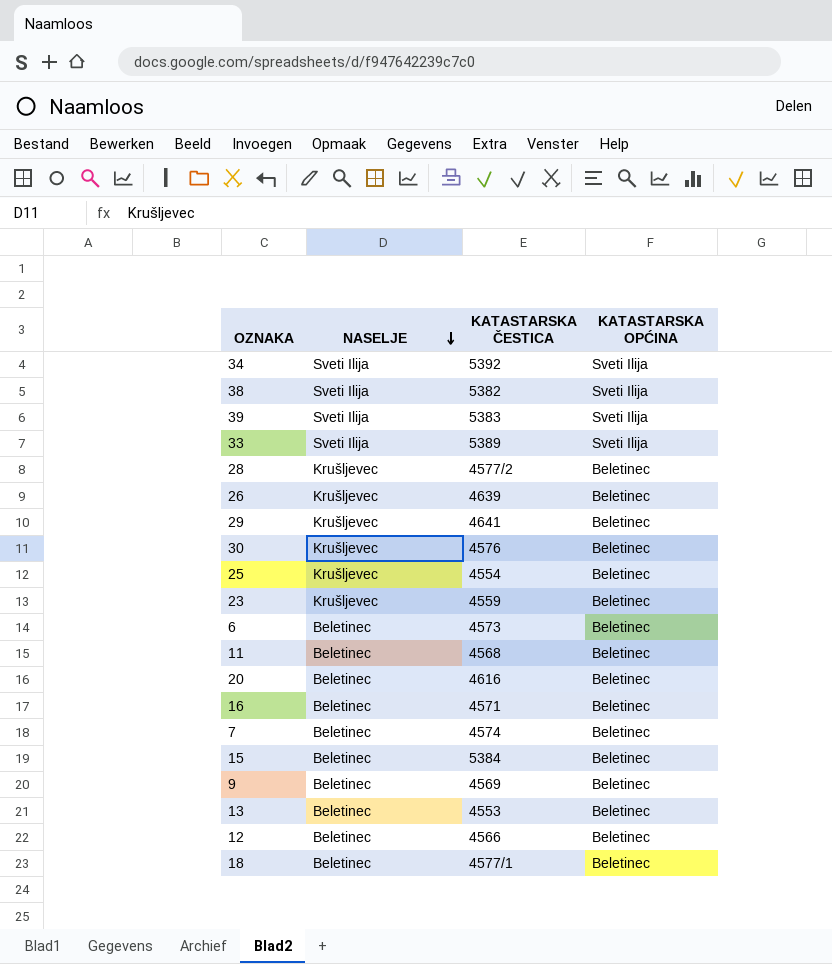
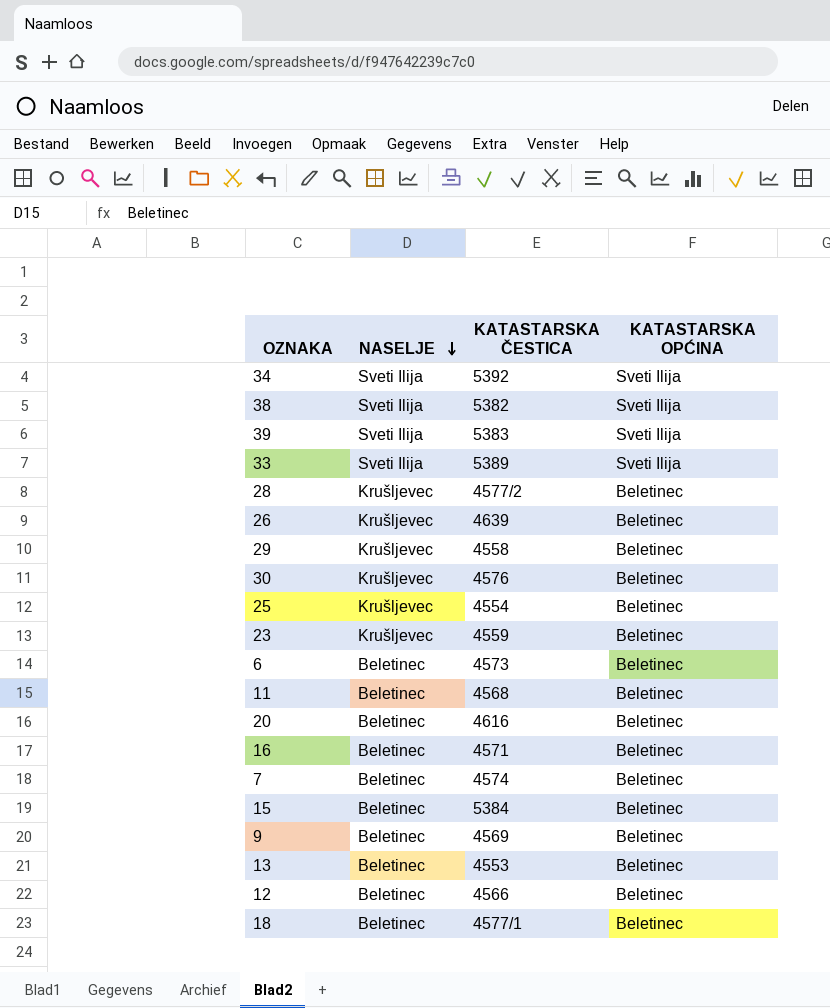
29 | KATASTARSKA ČESTICA: 4641 -> 4558

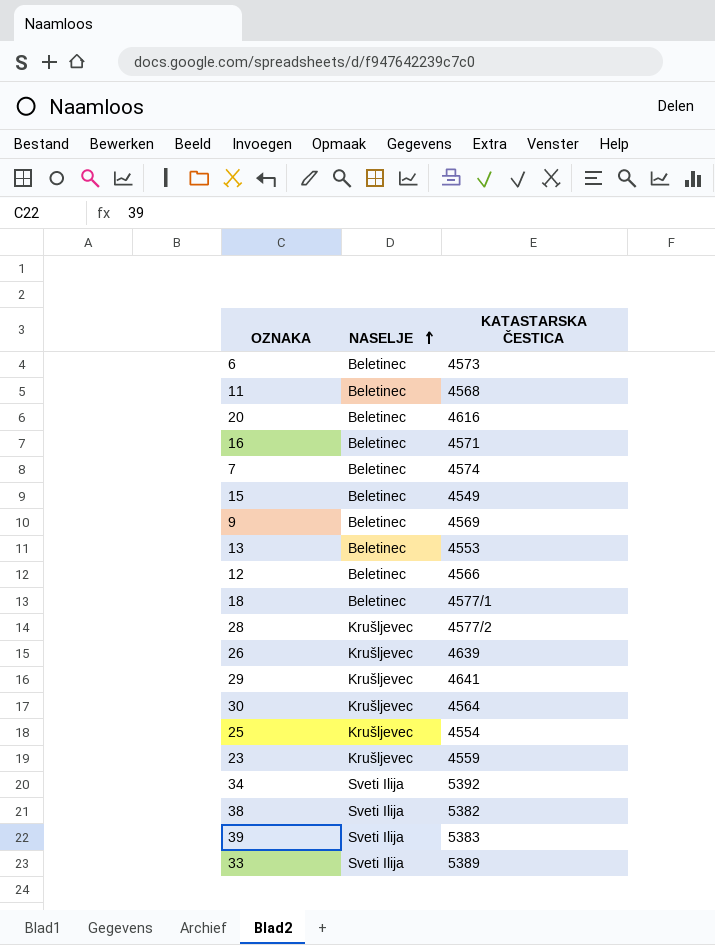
row order: NASELJE descending -> NASELJE ascending
column KATASTARSKA OPĆINA | position: 4 -> none
15 | KATASTARSKA ČESTICA: 5384 -> 4549
29 | KATASTARSKA ČESTICA: 4558 -> 4641
30 | KATASTARSKA ČESTICA: 4576 -> 4564

